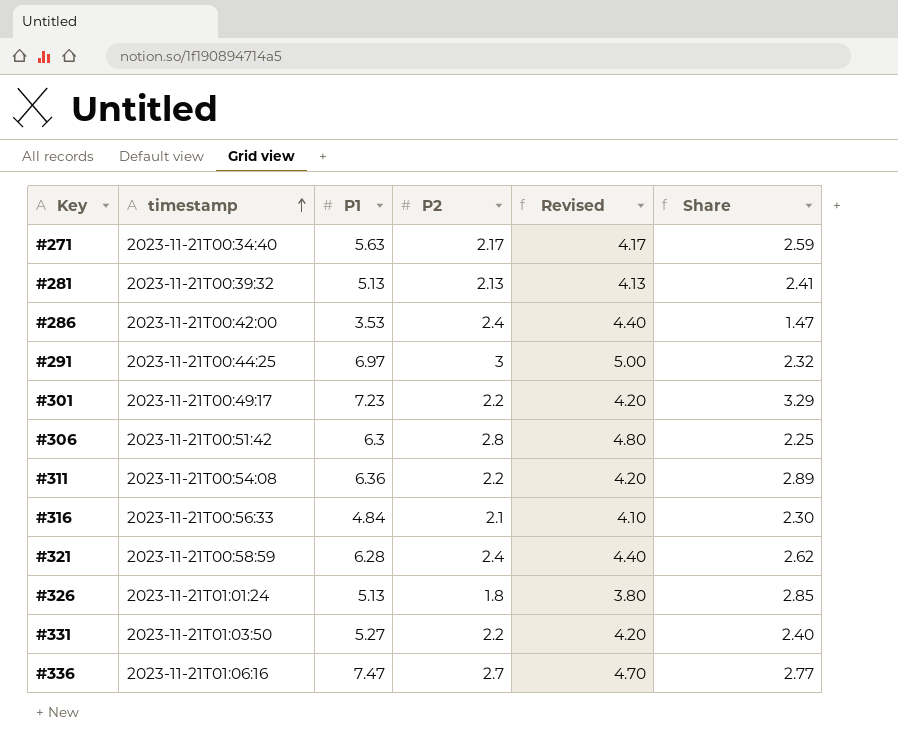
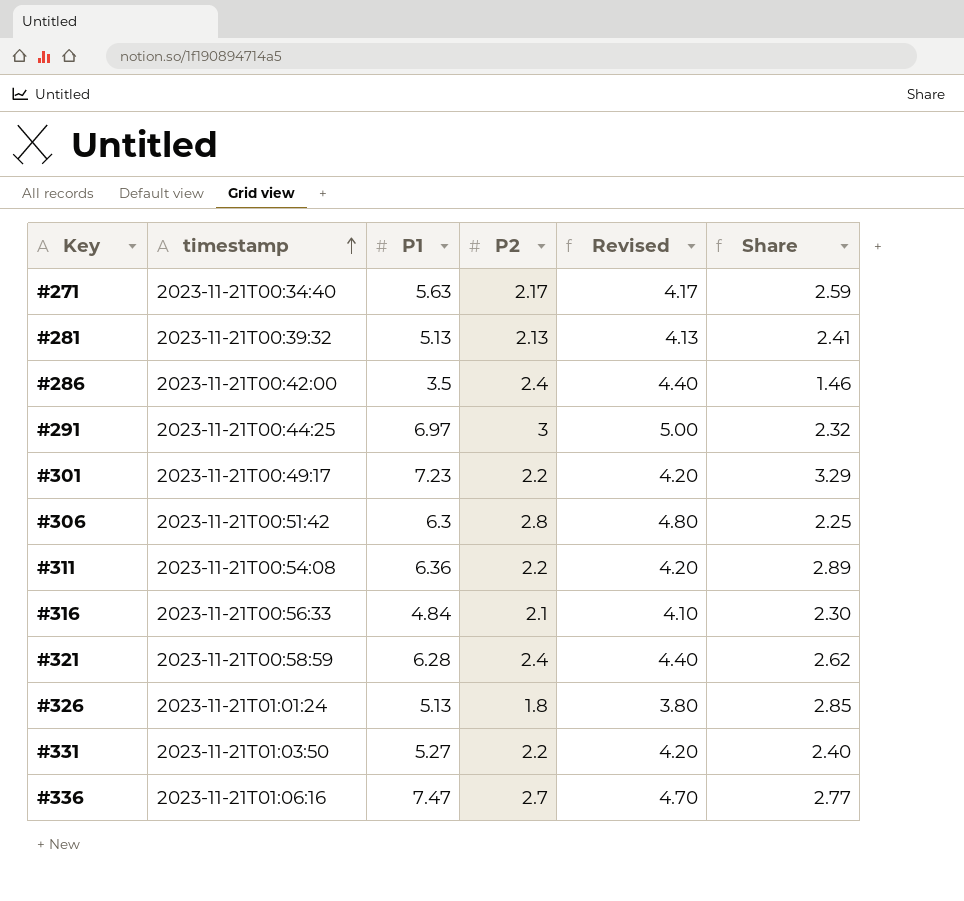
#286 | P1: 3.53 -> 3.5
#286 | Share: 1.47 -> 1.46

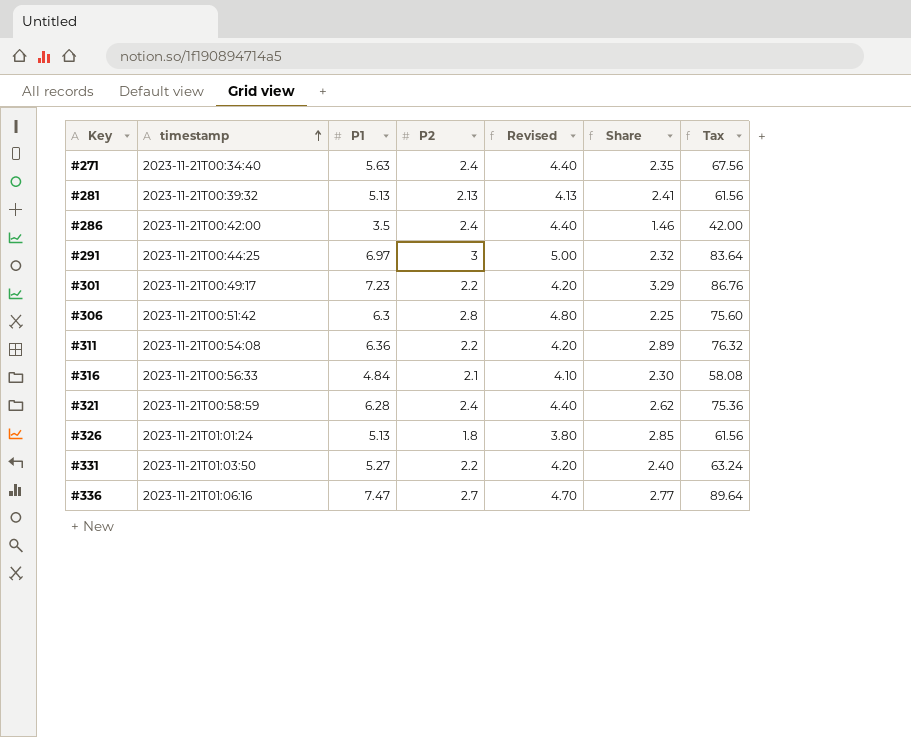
column Tax | formula: none -> [P1] * 12
#271 | P2: 2.17 -> 2.4
#271 | Revised: 4.17 -> 4.40
#271 | Share: 2.59 -> 2.35

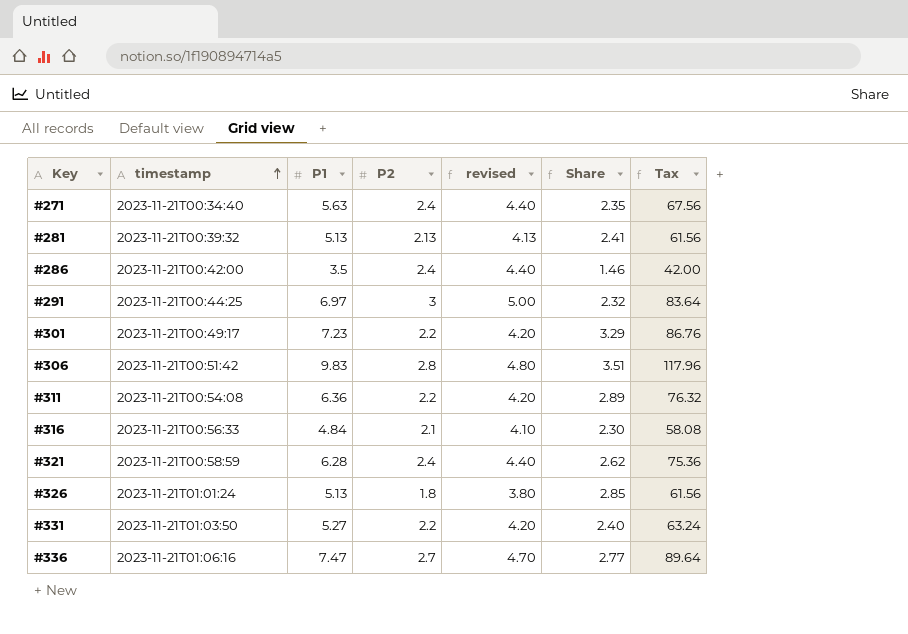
column name: Revised -> revised
#306 | P1: 6.3 -> 9.83
#306 | Share: 2.25 -> 3.51
#306 | Tax: 75.60 -> 117.96

